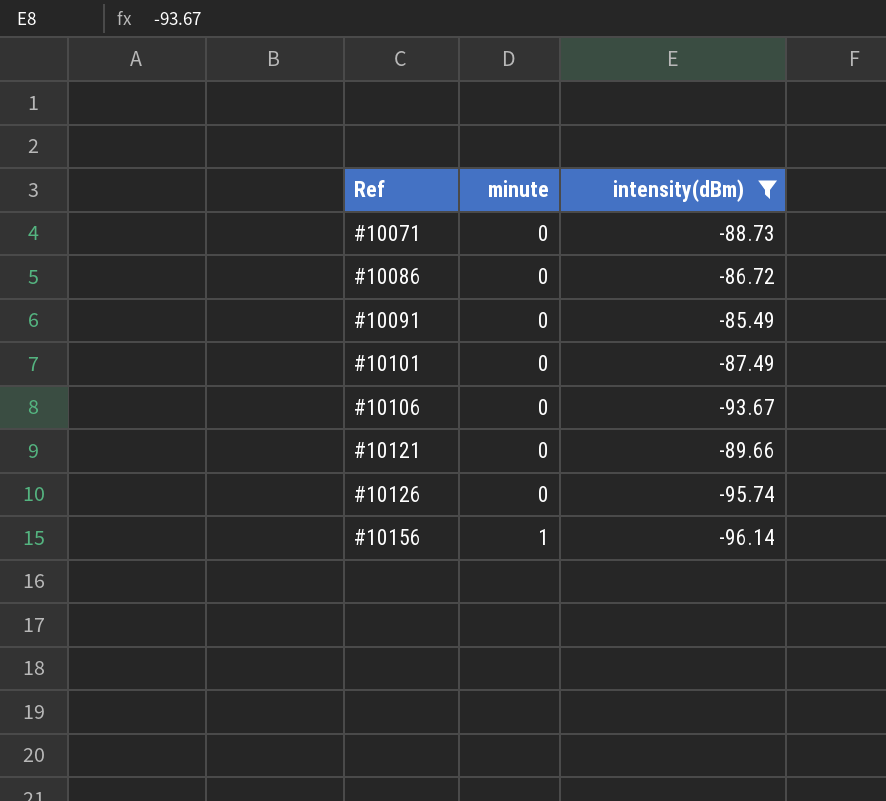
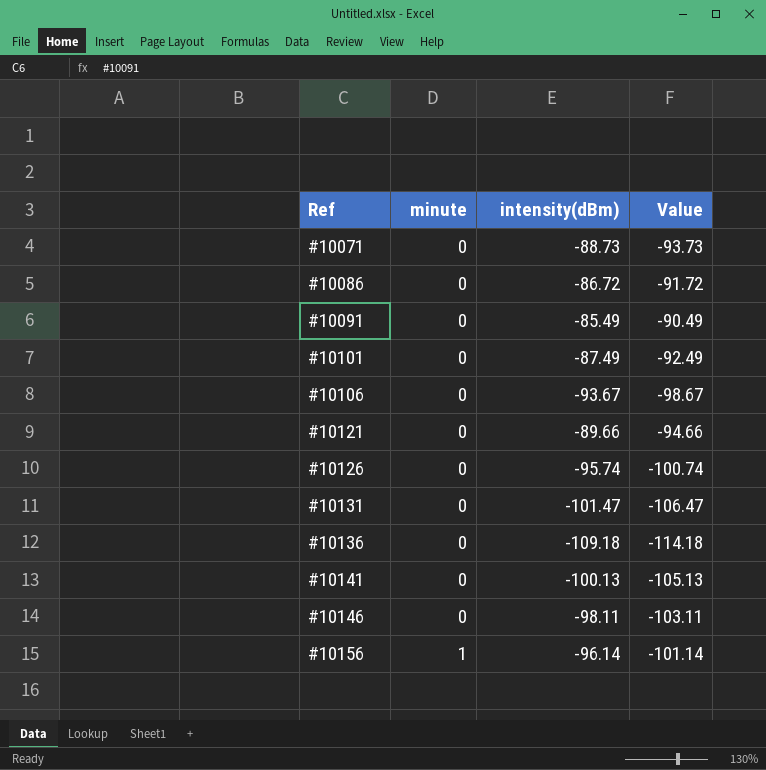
filter: intensity(dBm) >= -96.14 -> none
column Value | formula: none -> [intensity(dBm)] - 5

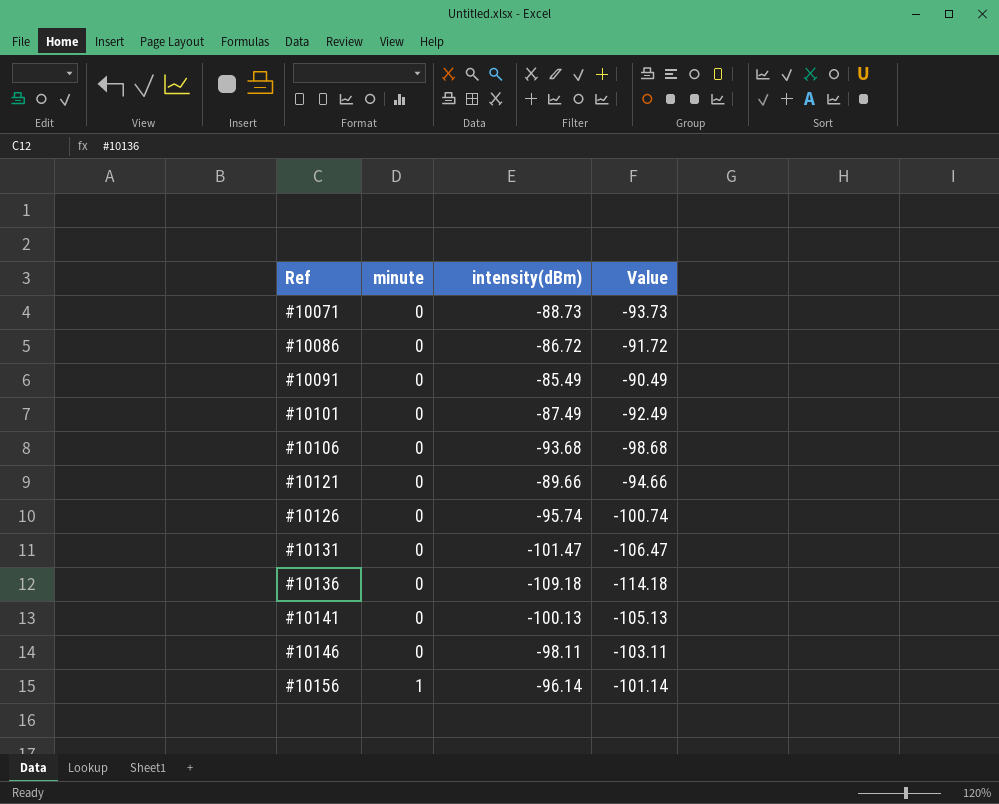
#10106 | intensity(dBm): -93.67 -> -93.68
#10106 | Value: -98.67 -> -98.68

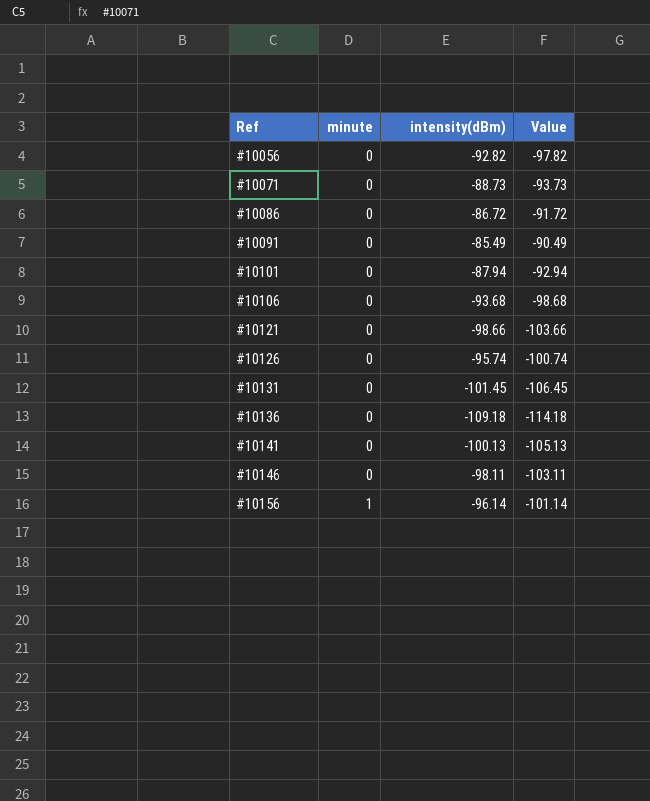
row #10056: none -> 0 | -92.82 | -97.82
#10101 | intensity(dBm): -87.49 -> -87.94
#10101 | Value: -92.49 -> -92.94
#10121 | intensity(dBm): -89.66 -> -98.66
#10121 | Value: -94.66 -> -103.66
#10131 | intensity(dBm): -101.47 -> -101.45
#10131 | Value: -106.47 -> -106.45

